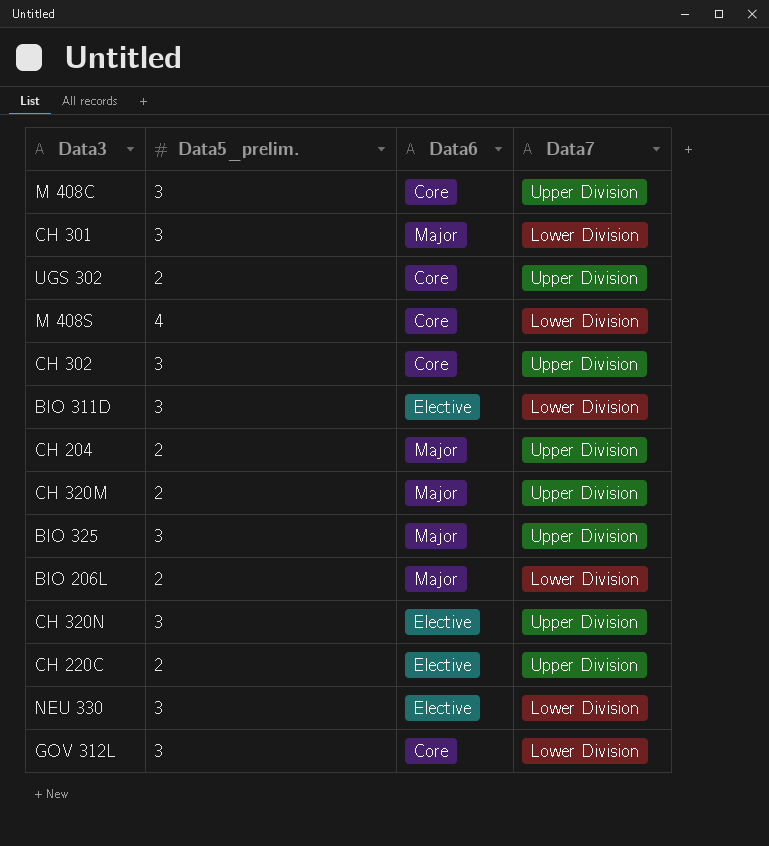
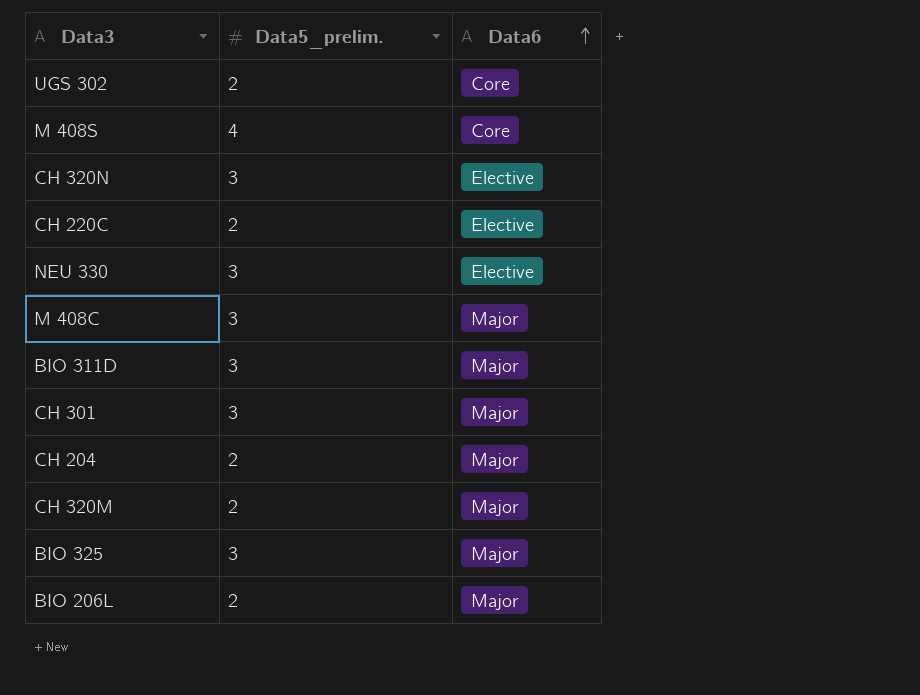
row order: none -> Data6 ascending
column Data7 | position: 4 -> none
row CH 302: 3 | Core | Upper Division -> none
row GOV 312L: 3 | Core | Lower Division -> none
M 408C | Data6: Core -> Major
BIO 311D | Data6: Elective -> Major

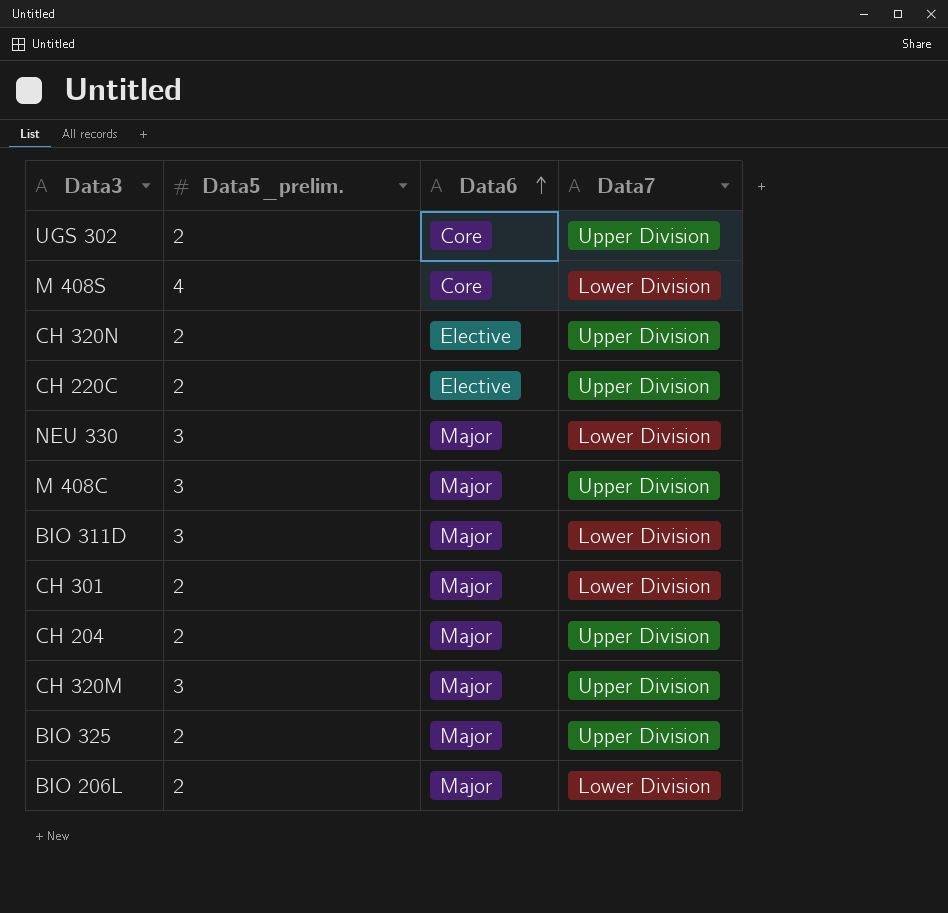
column Data7 | position: none -> 4
CH 320N | Data5_prelim.: 3 -> 2
NEU 330 | Data6: Elective -> Major
CH 301 | Data5_prelim.: 3 -> 2
CH 320M | Data5_prelim.: 2 -> 3
BIO 325 | Data5_prelim.: 3 -> 2

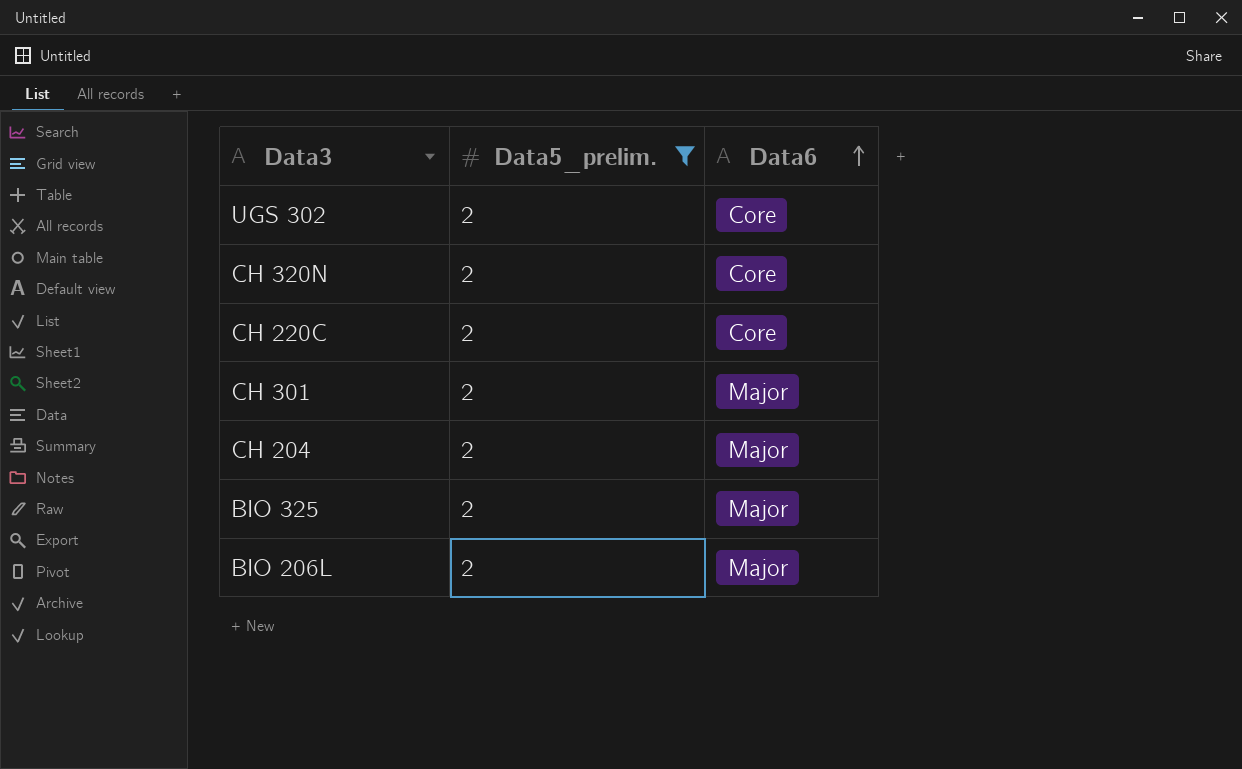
filter: none -> Data5_prelim. = 2
column Data7 | position: 4 -> none
CH 320N | Data6: Elective -> Core
CH 220C | Data6: Elective -> Core

